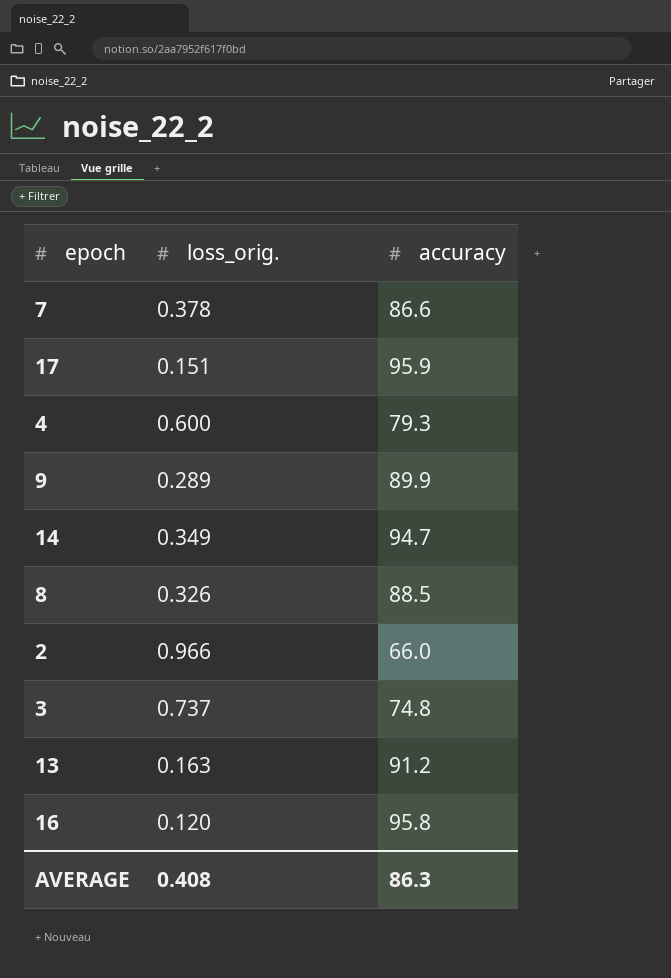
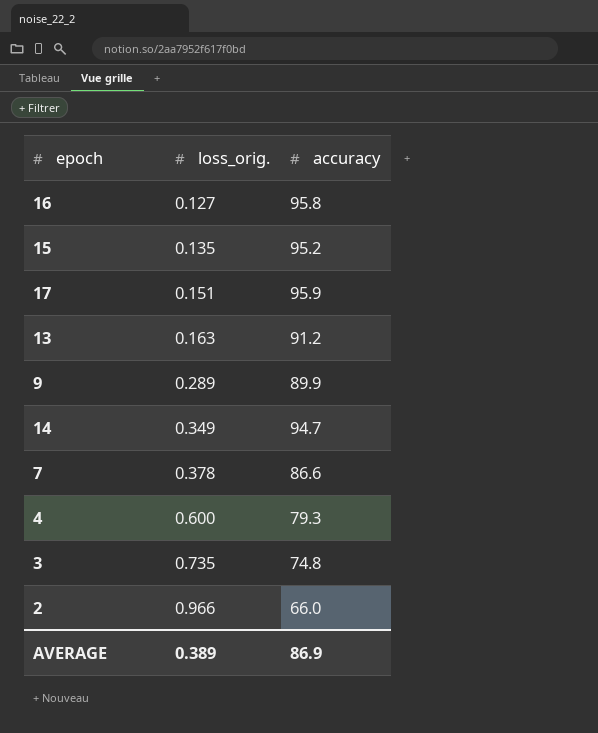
row order: none -> loss_orig. ascending
row 8: 0.326 | 88.5 -> none
16 | loss_orig.: 0.120 -> 0.127
row 15: none -> 0.135 | 95.2
3 | loss_orig.: 0.737 -> 0.735
AVERAGE | loss_orig.: 0.408 -> 0.389
AVERAGE | accuracy: 86.3 -> 86.9

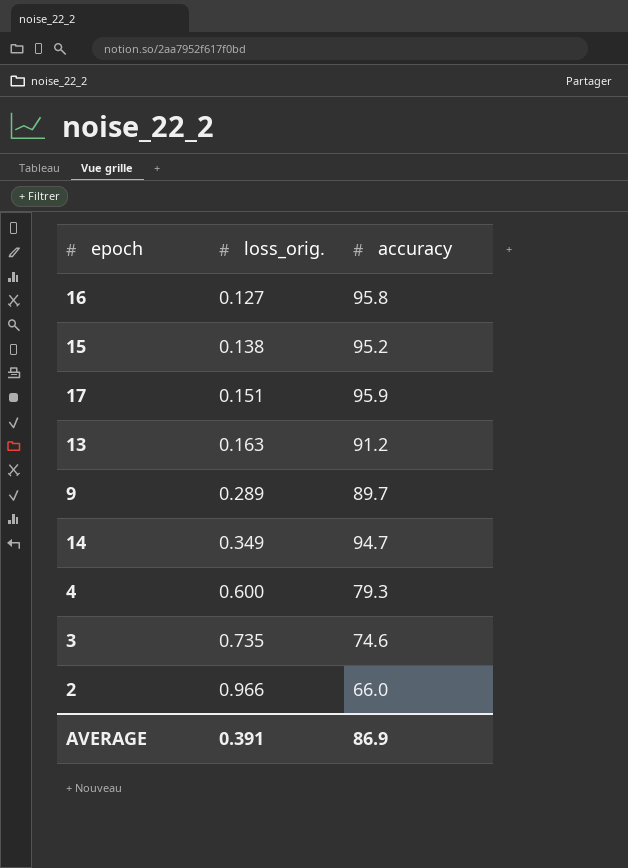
row 7: 0.378 | 86.6 -> none
15 | loss_orig.: 0.135 -> 0.138
9 | accuracy: 89.9 -> 89.7
3 | accuracy: 74.8 -> 74.6
AVERAGE | loss_orig.: 0.389 -> 0.391

